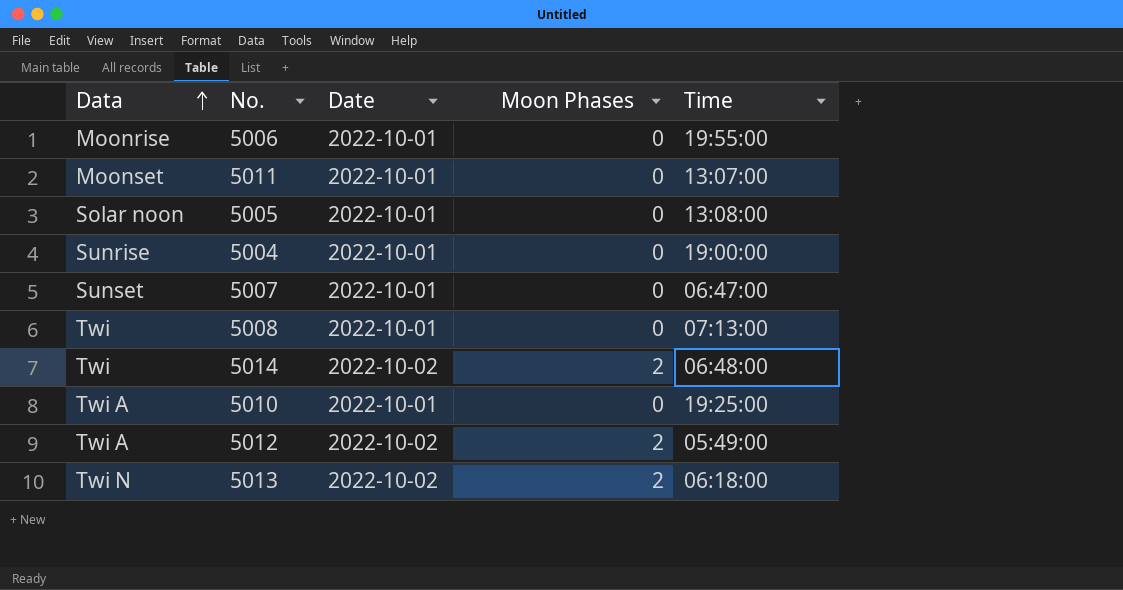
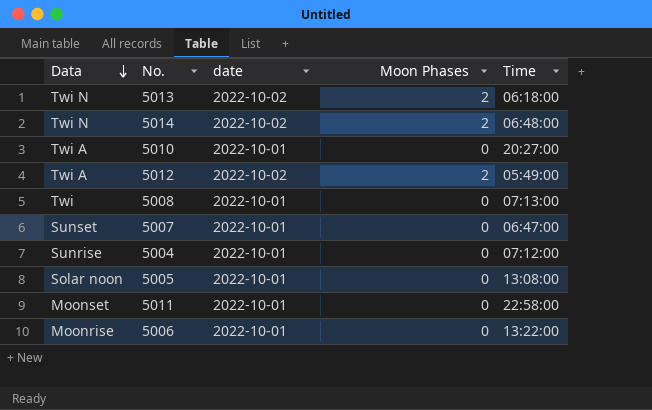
row order: Data ascending -> Data descending
column name: Date -> date
5014 | Data: Twi -> Twi N
5010 | Time: 19:25:00 -> 20:27:00
5004 | Time: 19:00:00 -> 07:12:00
5011 | Time: 13:07:00 -> 22:58:00
5006 | Time: 19:55:00 -> 13:22:00

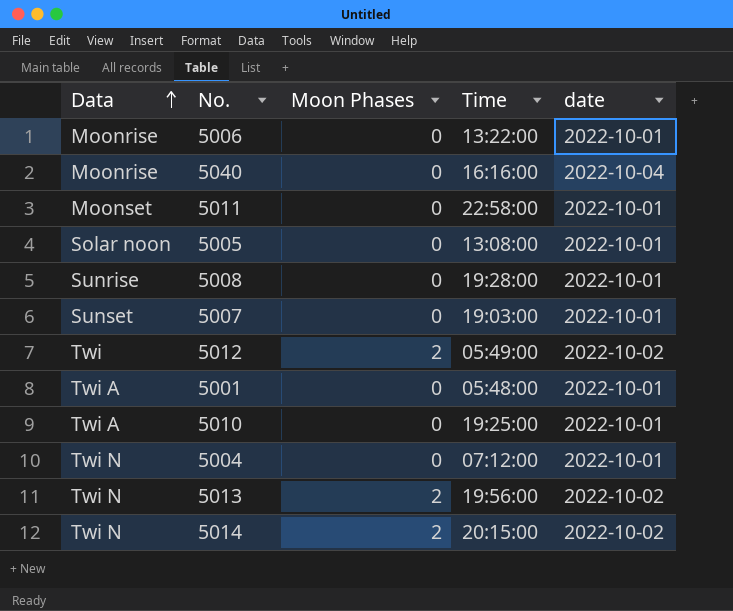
row order: Data descending -> Data ascending
column date | position: 3 -> 5
row 5040: none -> Moonrise | 0 | 16:16:00 | 2022-10-04
5008 | Data: Twi -> Sunrise
5008 | Time: 07:13:00 -> 19:28:00
5007 | Time: 06:47:00 -> 19:03:00
5012 | Data: Twi A -> Twi
row 5001: none -> Twi A | 0 | 05:48:00 | 2022-10-01
5010 | Time: 20:27:00 -> 19:25:00
5004 | Data: Sunrise -> Twi N
5013 | Time: 06:18:00 -> 19:56:00
5014 | Time: 06:48:00 -> 20:15:00

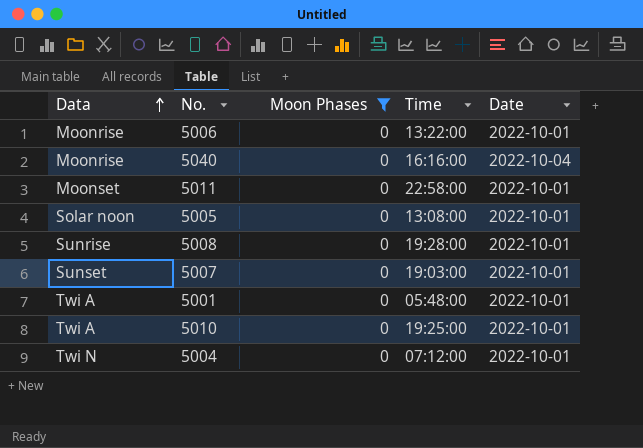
filter: none -> Moon Phases = 0
column name: date -> Date

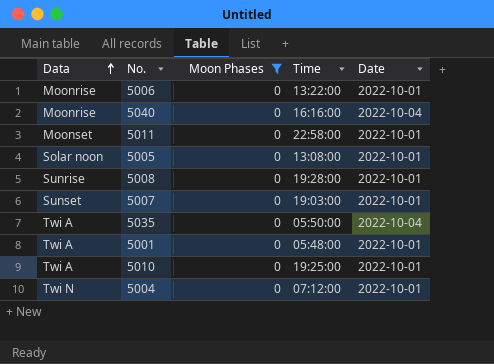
row 5035: none -> Twi A | 0 | 05:50:00 | 2022-10-04

